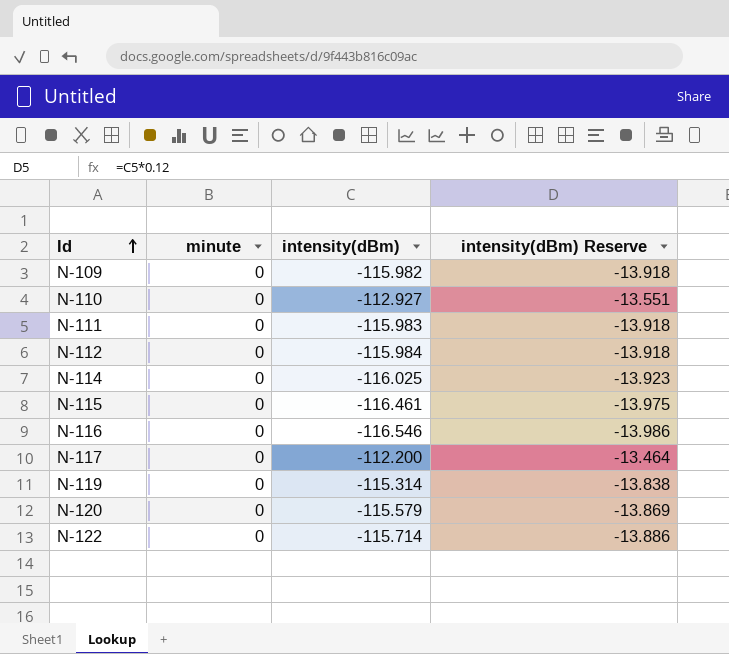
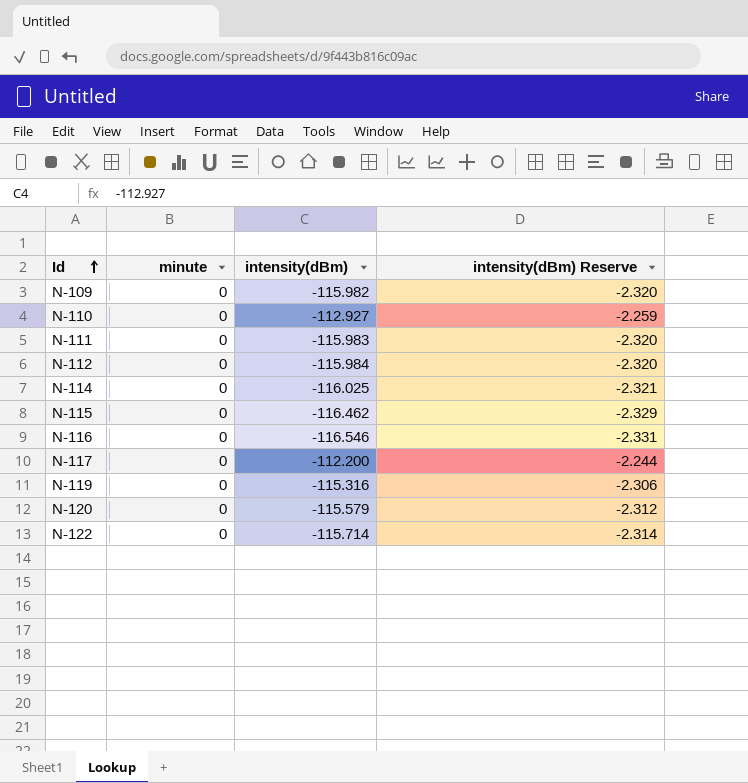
column intensity(dBm) Reserve | formula: [intensity(dBm)] * 0.12 -> [intensity(dBm)] * 0.02
N-115 | intensity(dBm): -116.461 -> -116.462
N-119 | intensity(dBm): -115.314 -> -115.316

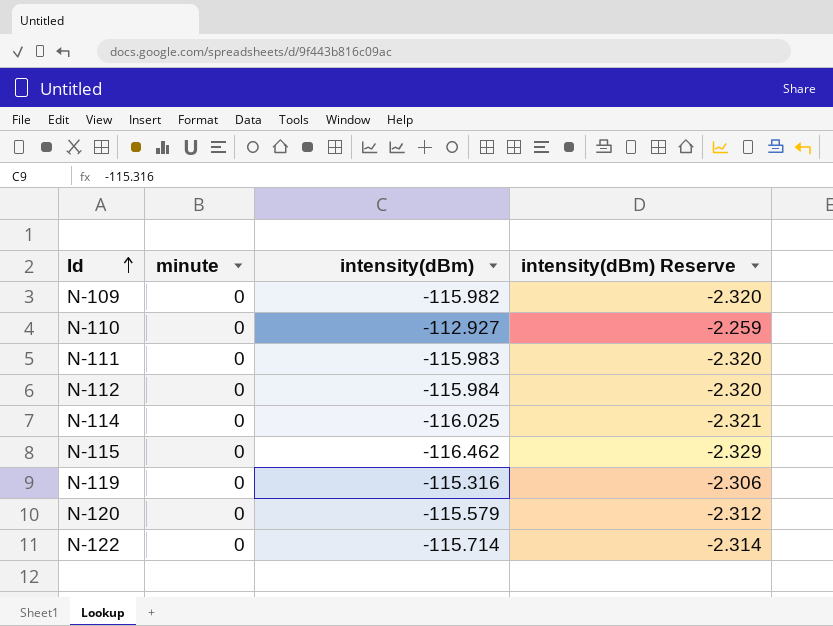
row N-116: 0 | -116.546 | -2.331 -> none
row N-117: 0 | -112.200 | -2.244 -> none

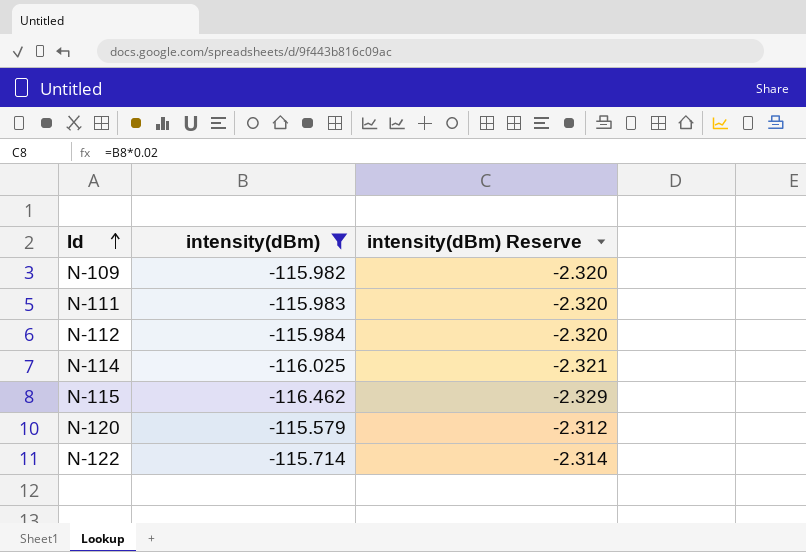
filter: none -> intensity(dBm) <= -115.579
column minute | position: 2 -> none

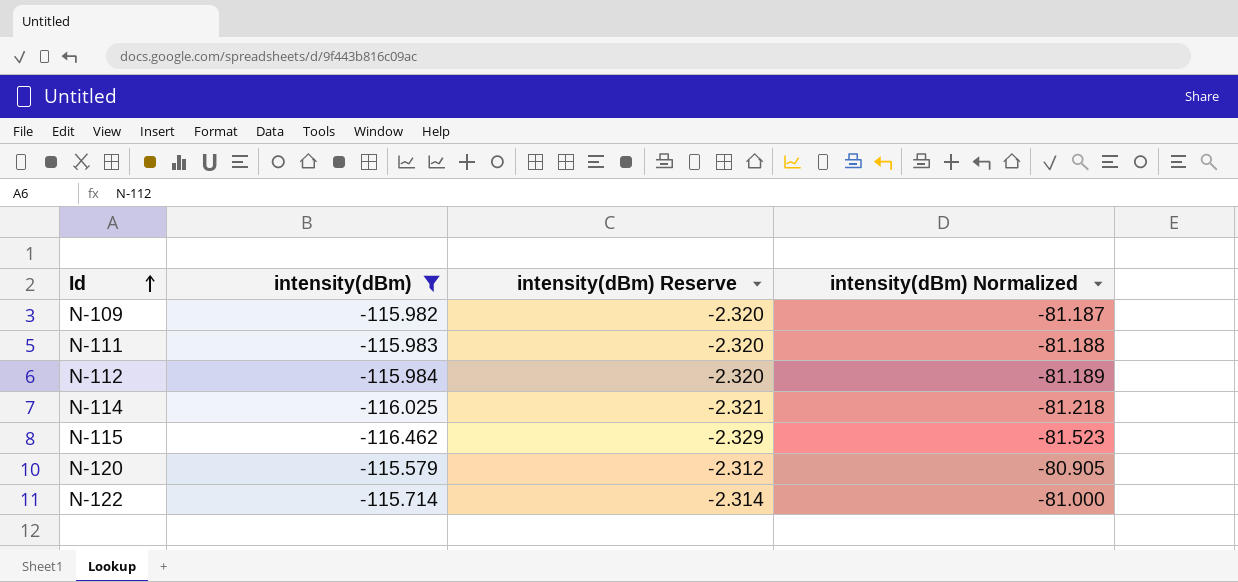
column intensity(dBm) Normalized | formula: none -> [intensity(dBm)] * 0.7

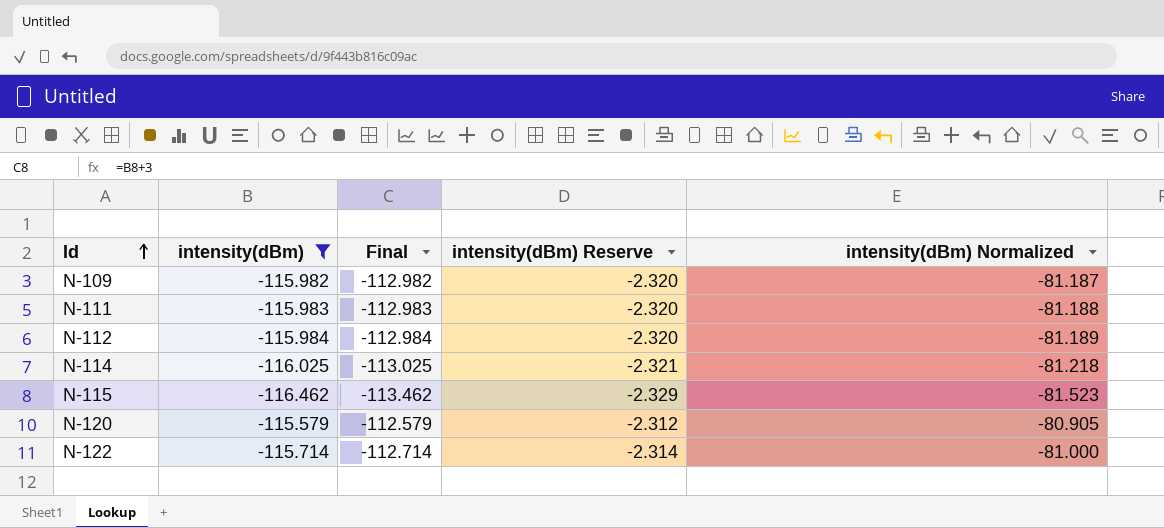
column Final | formula: none -> [intensity(dBm)] + 3

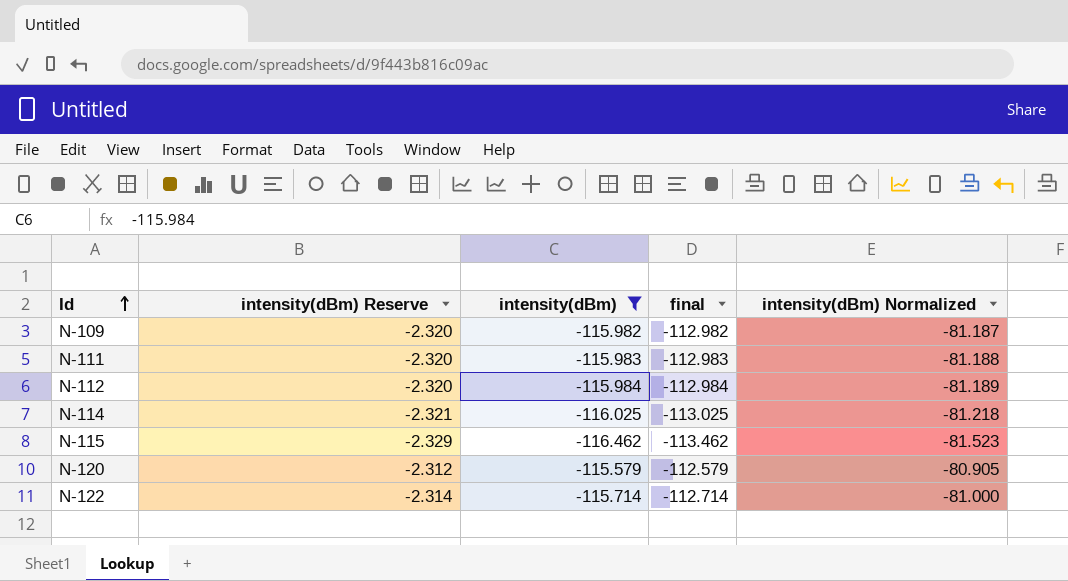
column intensity(dBm) Reserve | position: 4 -> 2
column name: Final -> final

